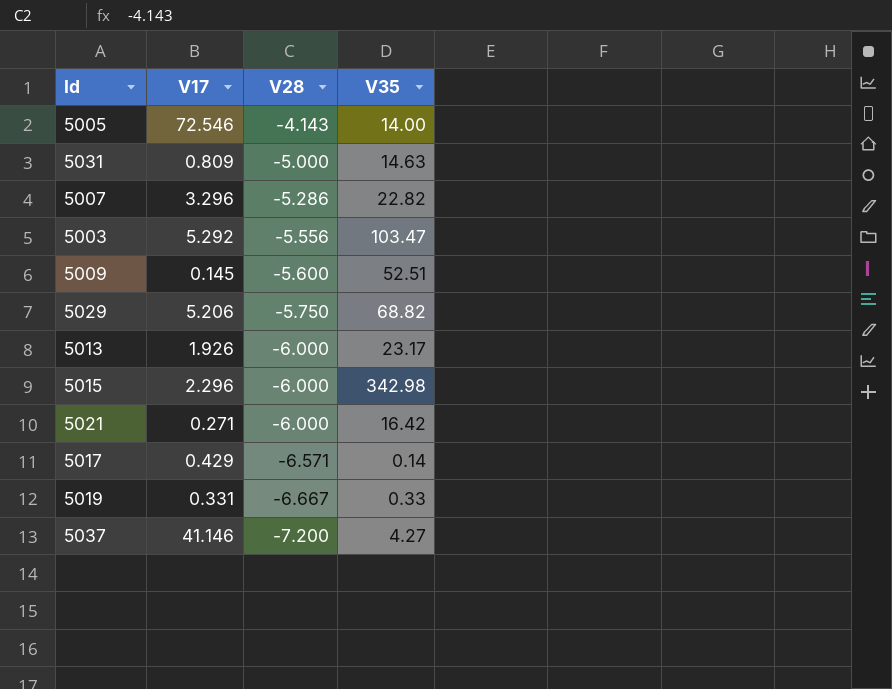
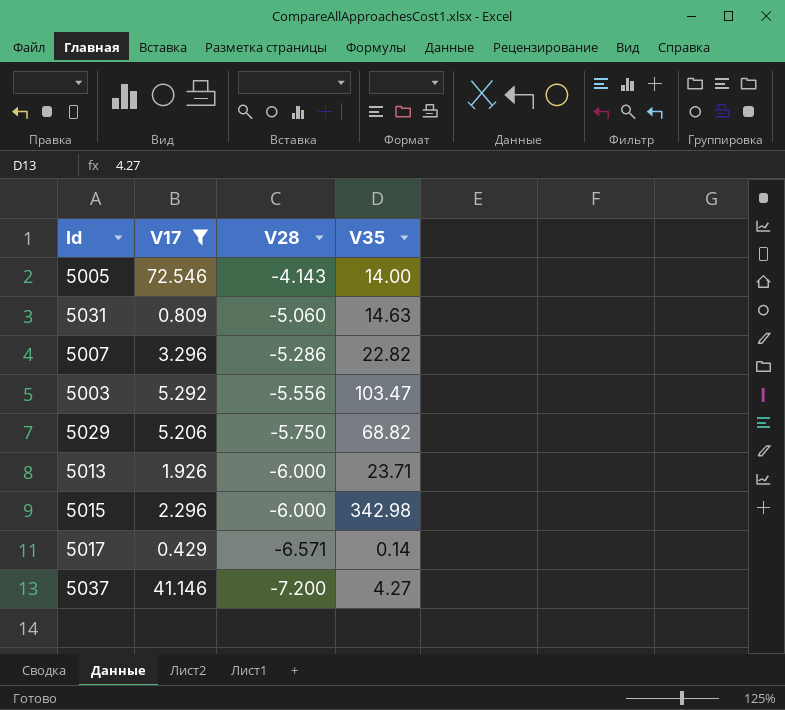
filter: none -> V17 >= 0.429
5031 | V28: -5.000 -> -5.060
5013 | V35: 23.17 -> 23.71

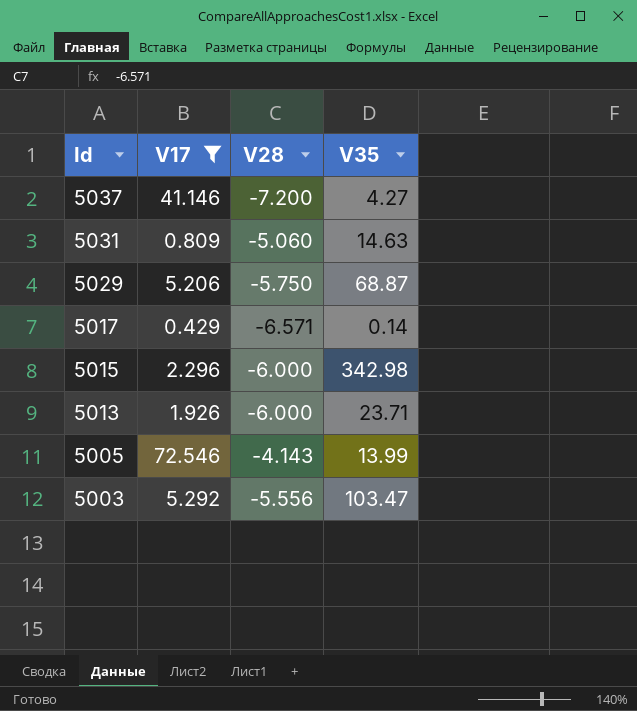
row order: V28 descending -> Id descending
row 5007: 3.296 | -5.286 | 22.82 -> none
5029 | V35: 68.82 -> 68.87
5005 | V35: 14.00 -> 13.99

